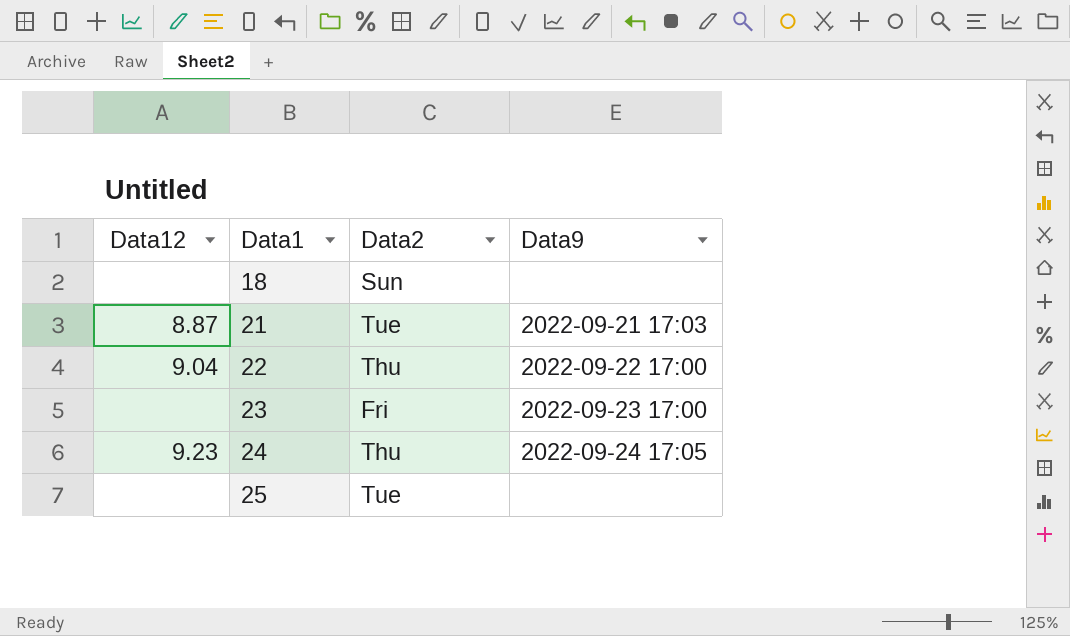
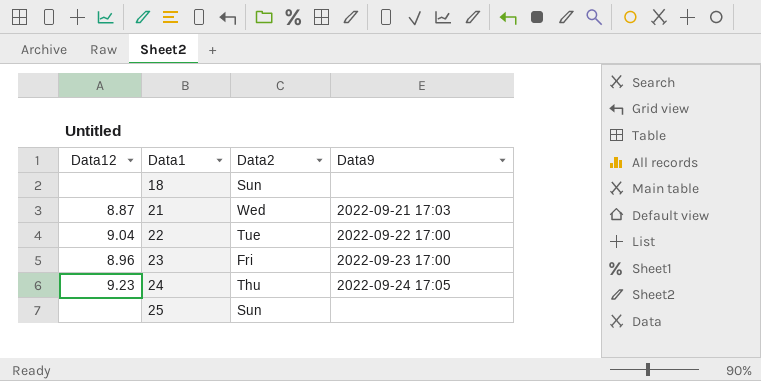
21 | Data2: Tue -> Wed
22 | Data2: Thu -> Tue
23 | Data12: none -> 8.96
25 | Data2: Tue -> Sun

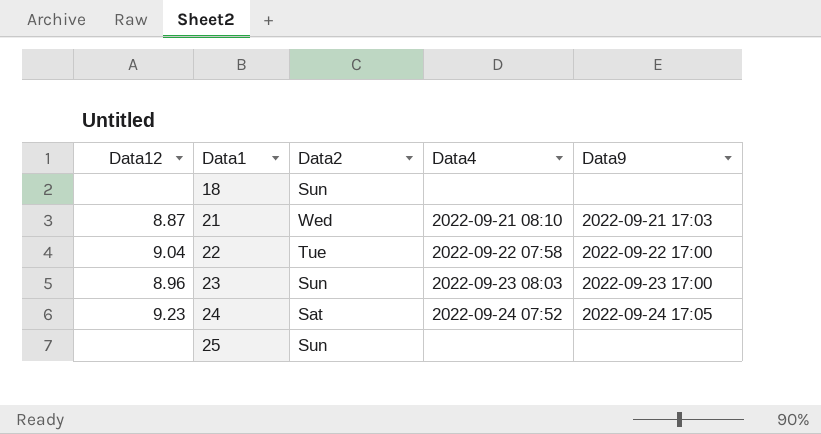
column Data4 | position: none -> 4
23 | Data2: Fri -> Sun
24 | Data2: Thu -> Sat

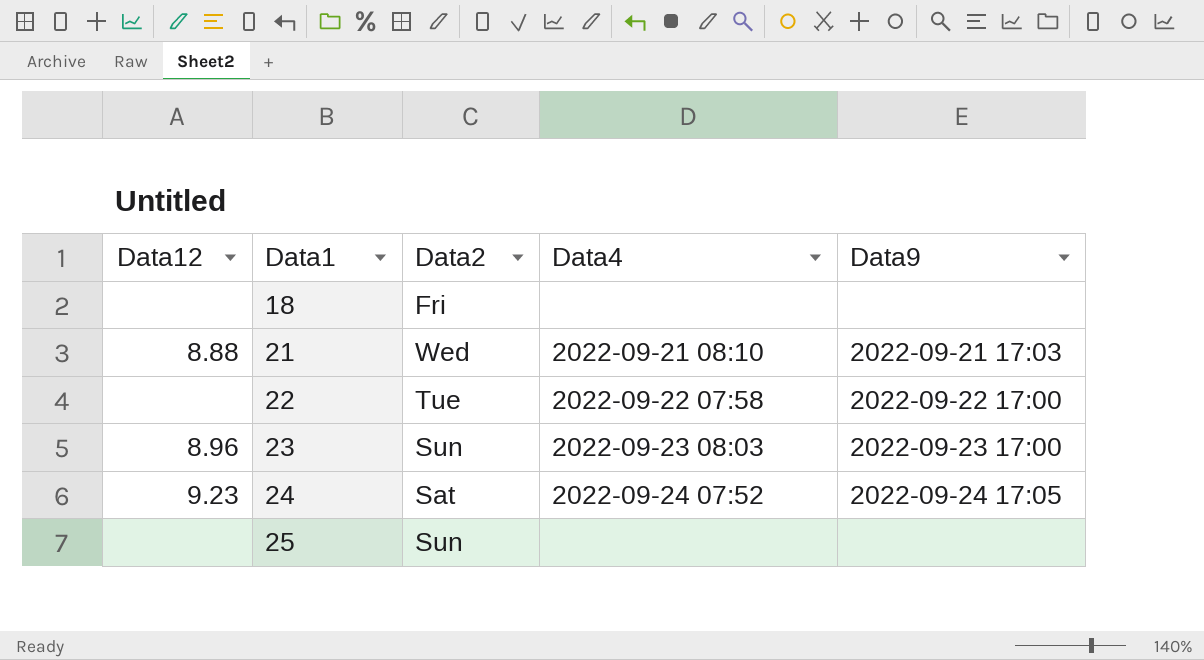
18 | Data2: Sun -> Fri
21 | Data12: 8.87 -> 8.88
22 | Data12: 9.04 -> none

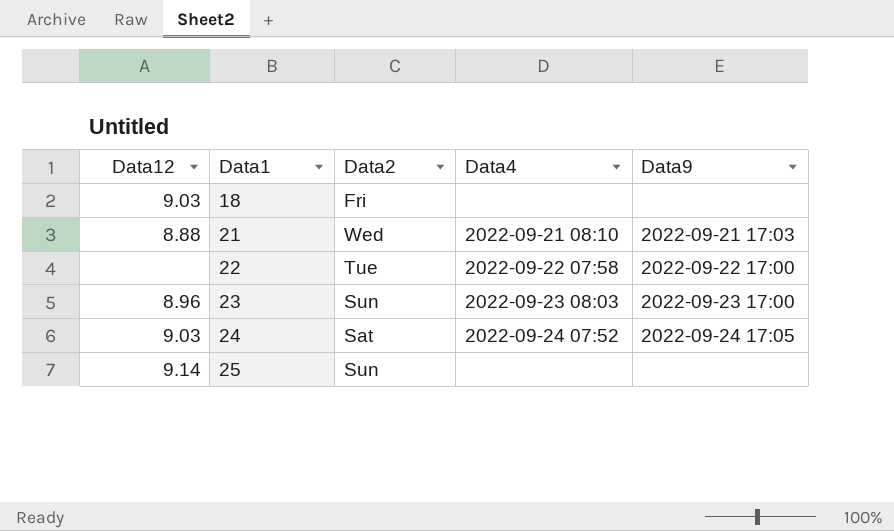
18 | Data12: none -> 9.03
24 | Data12: 9.23 -> 9.03
25 | Data12: none -> 9.14

